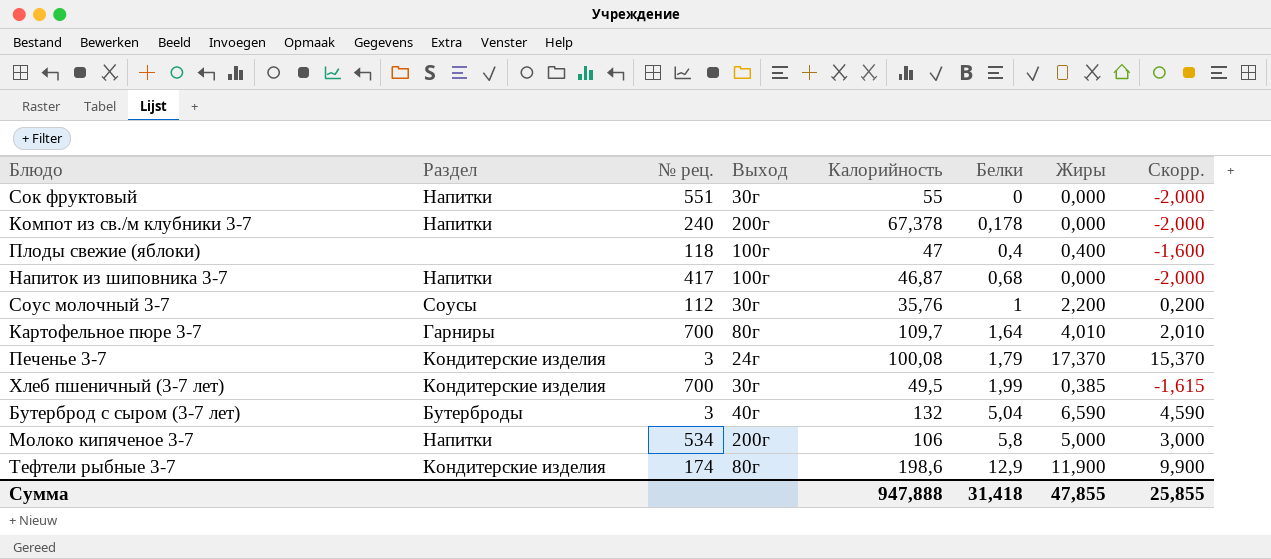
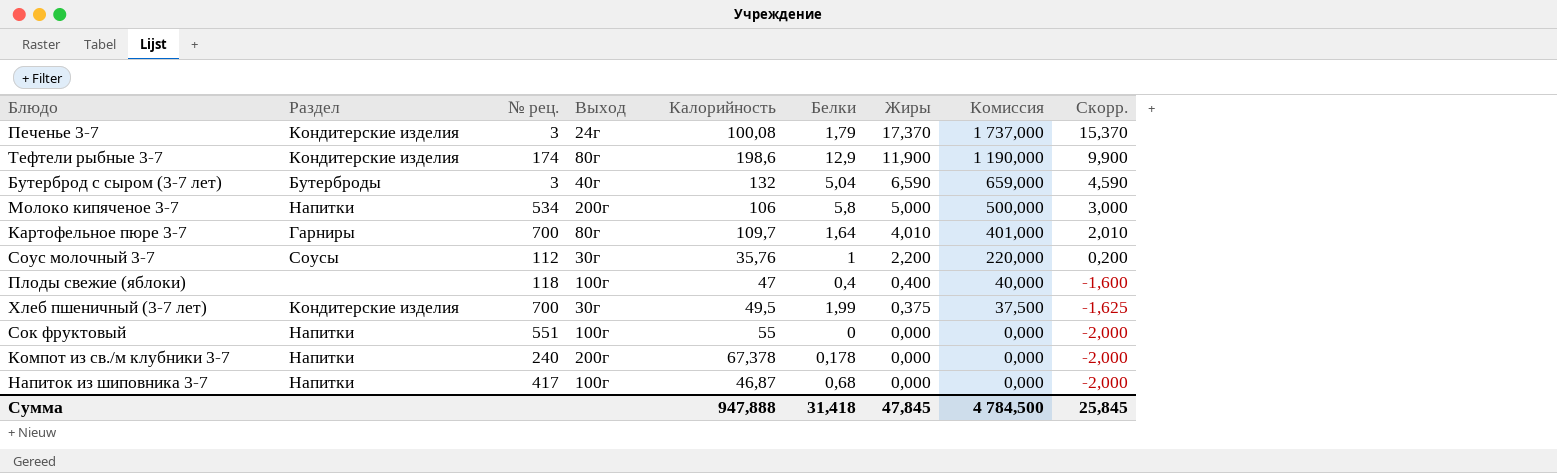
row order: Белки ascending -> Жиры descending
column Комиссия | formula: none -> [Жиры] * 100
Хлеб пшеничный (3-7 лет) | Жиры: 0,385 -> 0,375
Хлеб пшеничный (3-7 лет) | Скорр.: -1,615 -> -1,625
Сок фруктовый | Выход: 30г -> 100г
Сумма | Жиры: 47,855 -> 47,845
Сумма | Скорр.: 25,855 -> 25,845

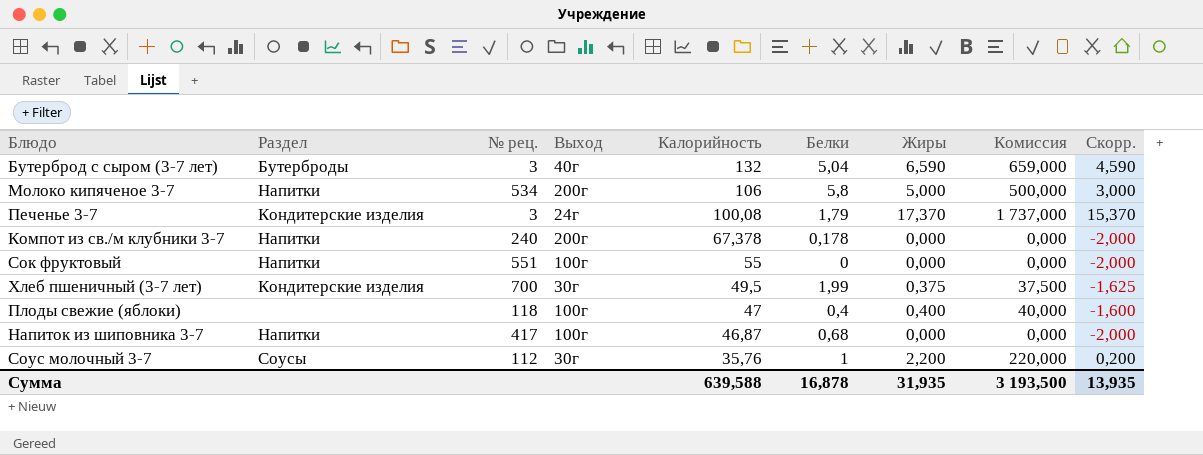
row order: Жиры descending -> Калорийность descending
row Тефтели рыбные 3-7: Кондитерские изделия | 174 | 80г | 198,6 | 12,9 | 11,900 | 1 190,000 | 9,900 -> none
row Картофельное пюре 3-7: Гарниры | 700 | 80г | 109,7 | 1,64 | 4,010 | 401,000 | 2,010 -> none
Сумма | Калорийность: 947,888 -> 639,588
Сумма | Белки: 31,418 -> 16,878
Сумма | Жиры: 47,845 -> 31,935
Сумма | Комиссия: 4 784,500 -> 3 193,500
Сумма | Скорр.: 25,845 -> 13,935

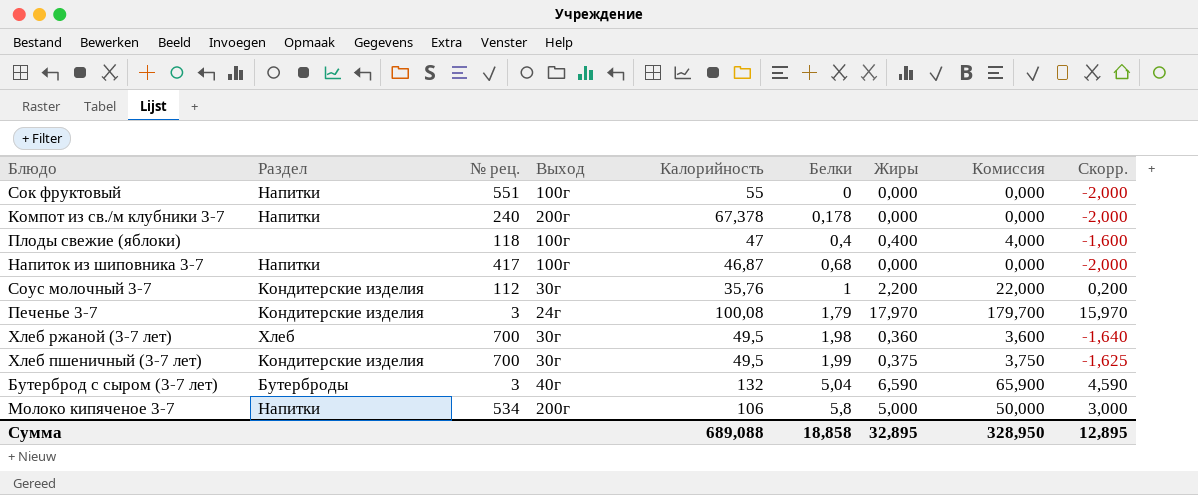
row order: Калорийность descending -> Белки ascending
column Комиссия | formula: [Жиры] * 100 -> [Жиры] * 10
Соус молочный 3-7 | Раздел: Соусы -> Кондитерские изделия
Печенье 3-7 | Жиры: 17,370 -> 17,970
Печенье 3-7 | Скорр.: 15,370 -> 15,970
row Хлеб ржаной (3-7 лет): none -> Хлеб | 700 | 30г | 49,5 | 1,98 | 0,360 | 3,600 | -1,640
Сумма | Калорийность: 639,588 -> 689,088
Сумма | Белки: 16,878 -> 18,858
Сумма | Жиры: 31,935 -> 32,895
Сумма | Комиссия: 3 193,500 -> 328,950
Сумма | Скорр.: 13,935 -> 12,895

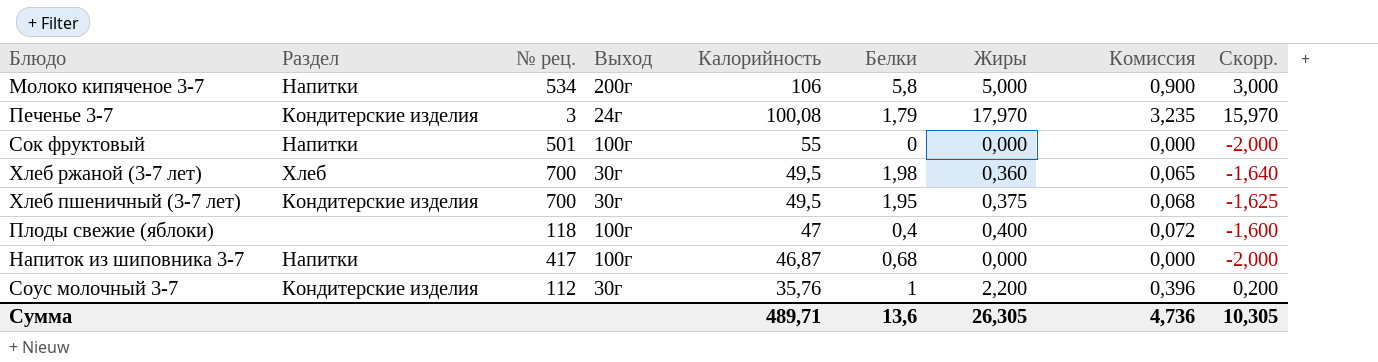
row order: Белки ascending -> Калорийность descending
column Комиссия | formula: [Жиры] * 10 -> [Жиры] * 0,18
row Компот из св./м клубники 3-7: Напитки | 240 | 200г | 67,378 | 0,178 | 0,000 | 0,000 | -2,000 -> none
row Бутерброд с сыром (3-7 лет): Бутерброды | 3 | 40г | 132 | 5,04 | 6,590 | 65,900 | 4,590 -> none
Сок фруктовый | № рец.: 551 -> 501
Хлеб пшеничный (3-7 лет) | Белки: 1,99 -> 1,95
Сумма | Калорийность: 689,088 -> 489,71
Сумма | Белки: 18,858 -> 13,6
Сумма | Жиры: 32,895 -> 26,305
Сумма | Комиссия: 328,950 -> 4,736
Сумма | Скорр.: 12,895 -> 10,305

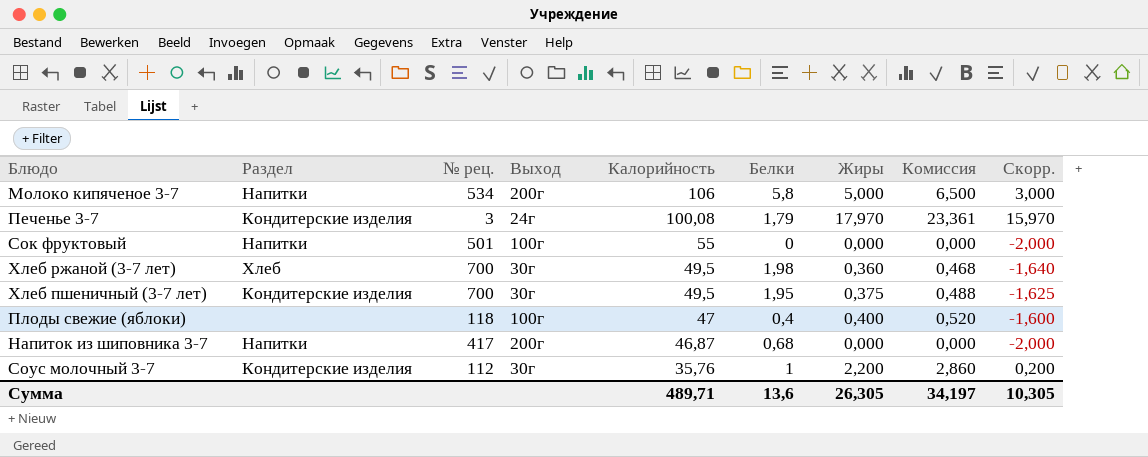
column Комиссия | formula: [Жиры] * 0,18 -> [Жиры] * 1,3
Напиток из шиповника 3-7 | Выход: 100г -> 200г
Сумма | Комиссия: 4,736 -> 34,197

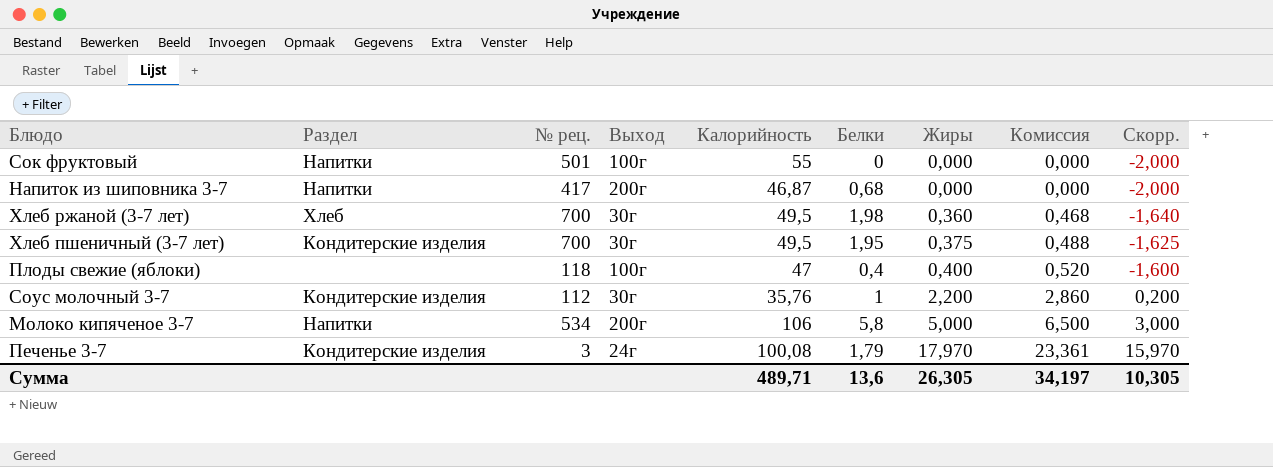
row order: Калорийность descending -> Жиры ascending

